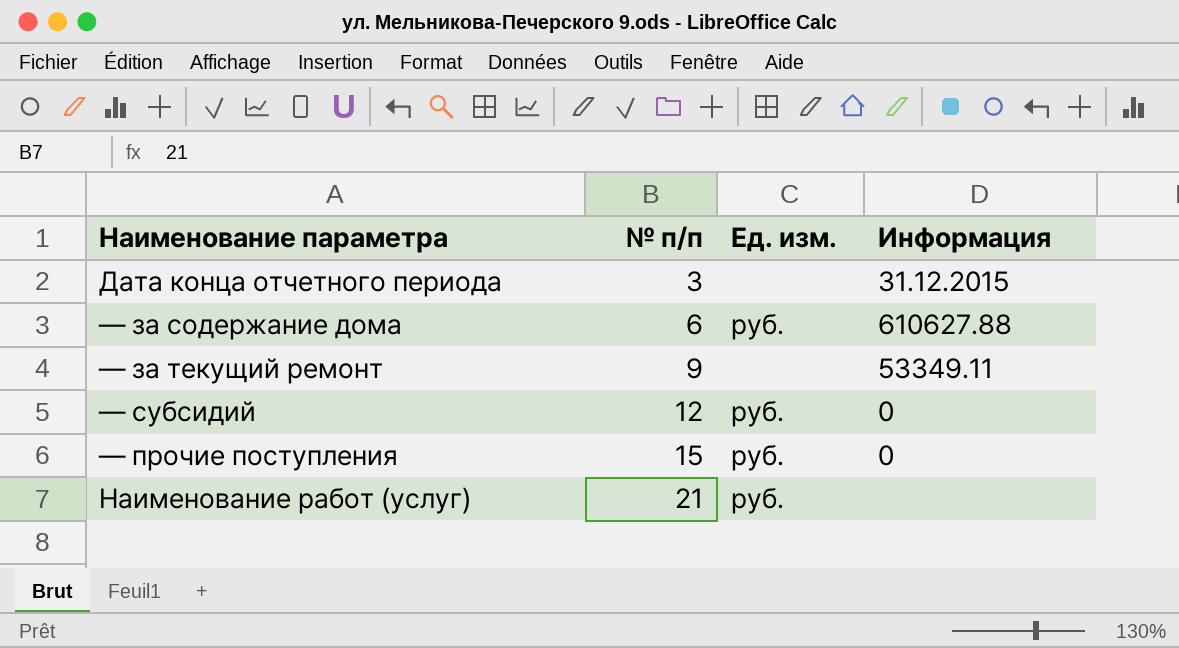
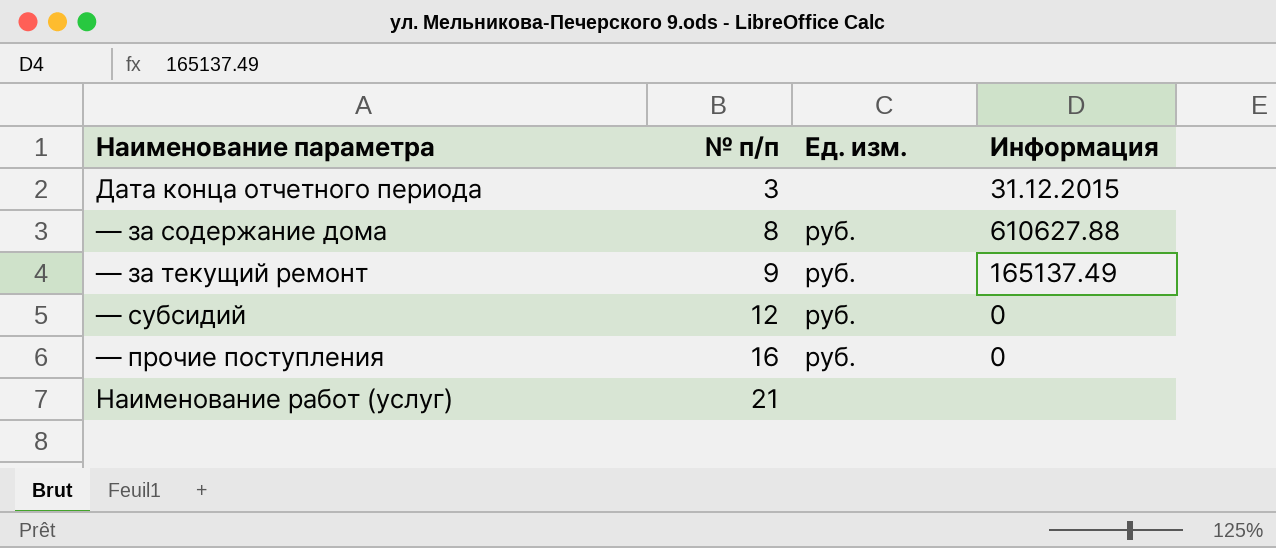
— за содержание дома | № п/п: 6 -> 8
— за текущий ремонт | Ед. изм.: none -> руб.
— за текущий ремонт | Информация: 53349.11 -> 165137.49
— прочие поступления | № п/п: 15 -> 16
Наименование работ (услуг) | Ед. изм.: руб. -> none

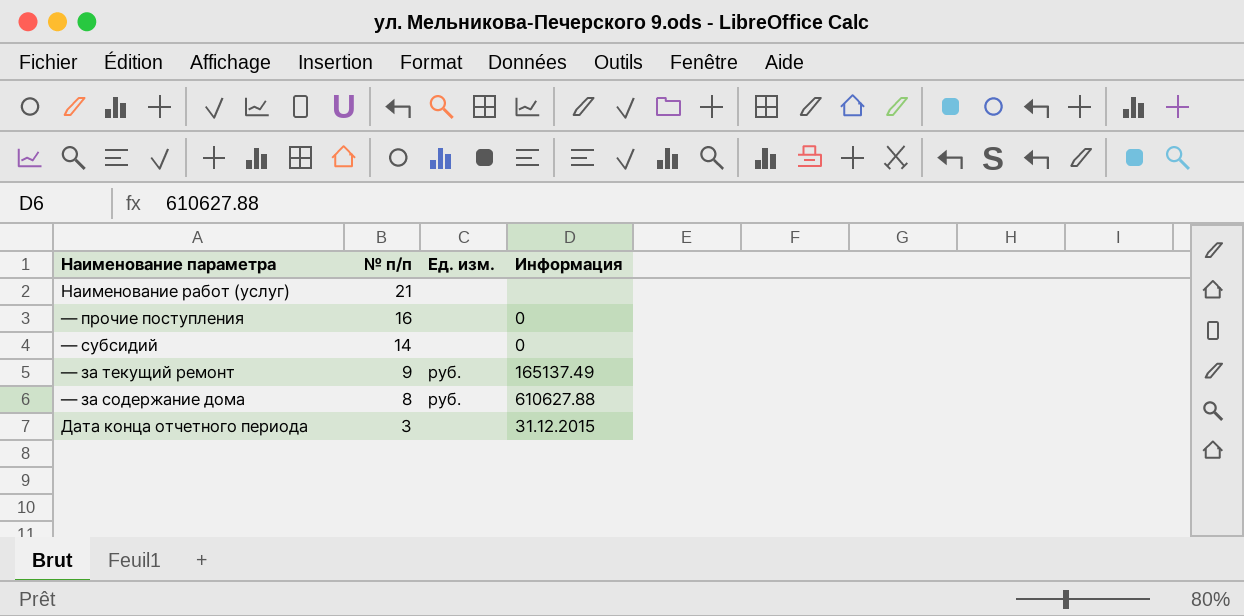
row order: № п/п ascending -> № п/п descending
— прочие поступления | Ед. изм.: руб. -> none
— субсидий | № п/п: 12 -> 14
— субсидий | Ед. изм.: руб. -> none

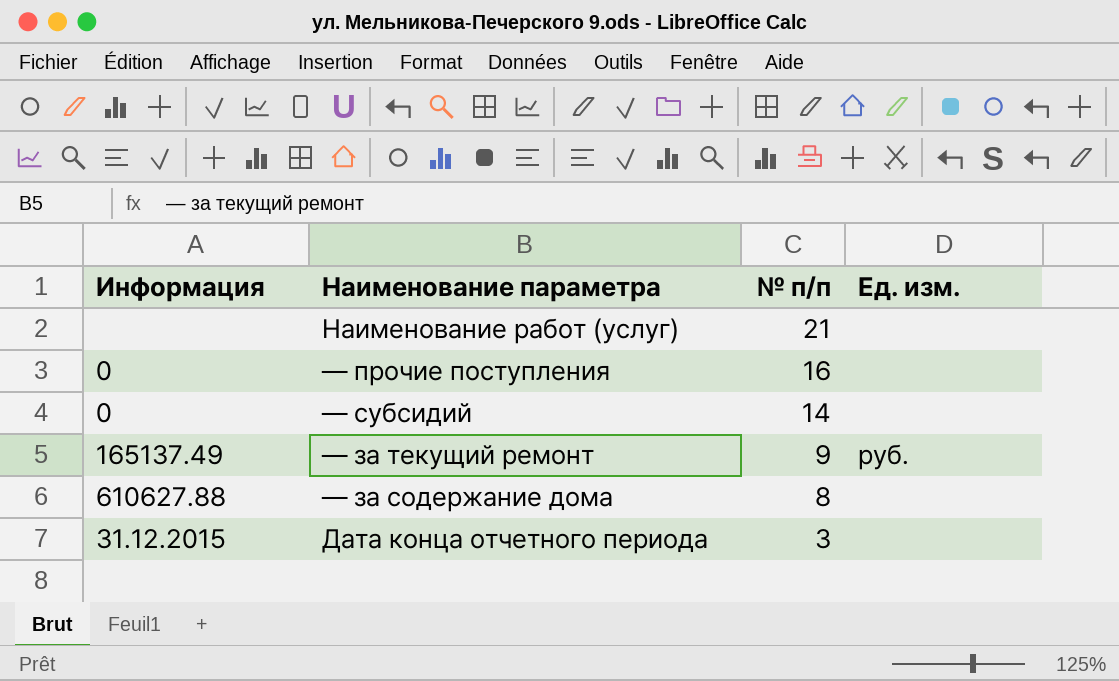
column Информация | position: 4 -> 1
— за содержание дома | Ед. изм.: руб. -> none

